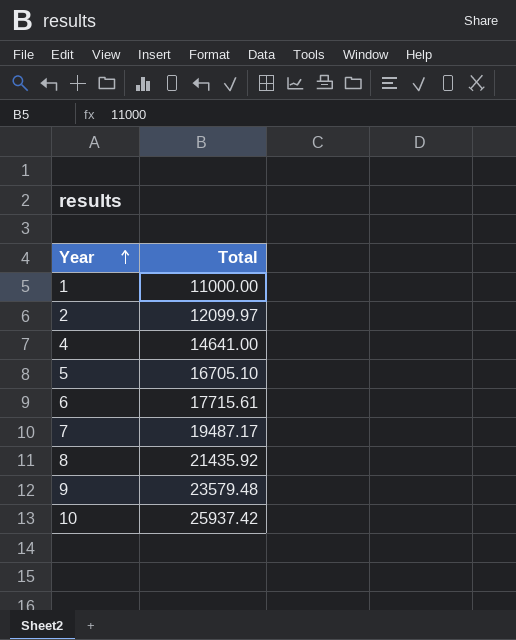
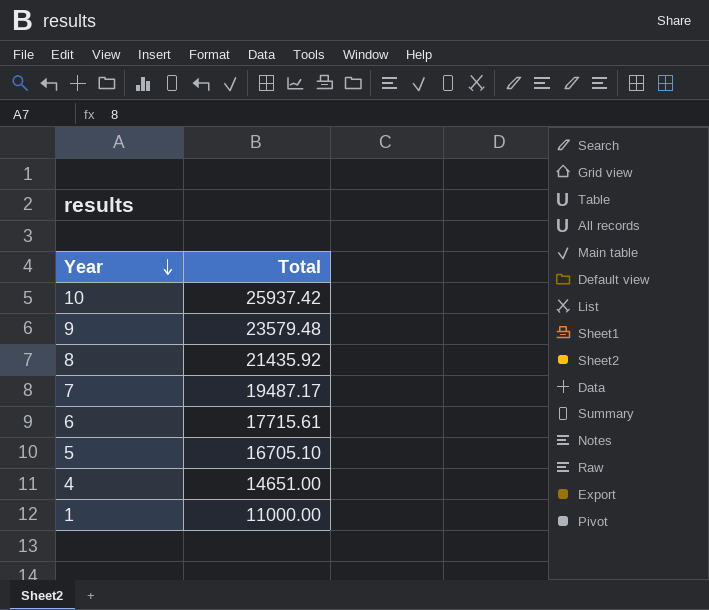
row order: Year ascending -> Year descending
row 2: 12099.97 -> none
4 | Total: 14641.00 -> 14651.00

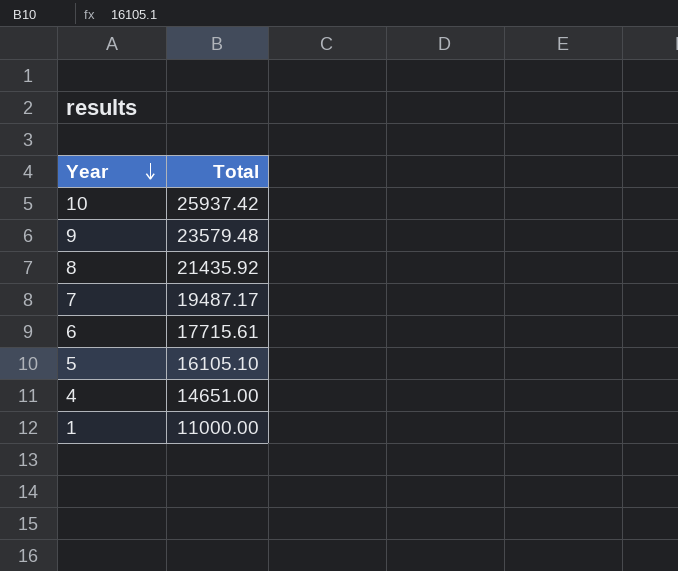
5 | Total: 16705.10 -> 16105.10

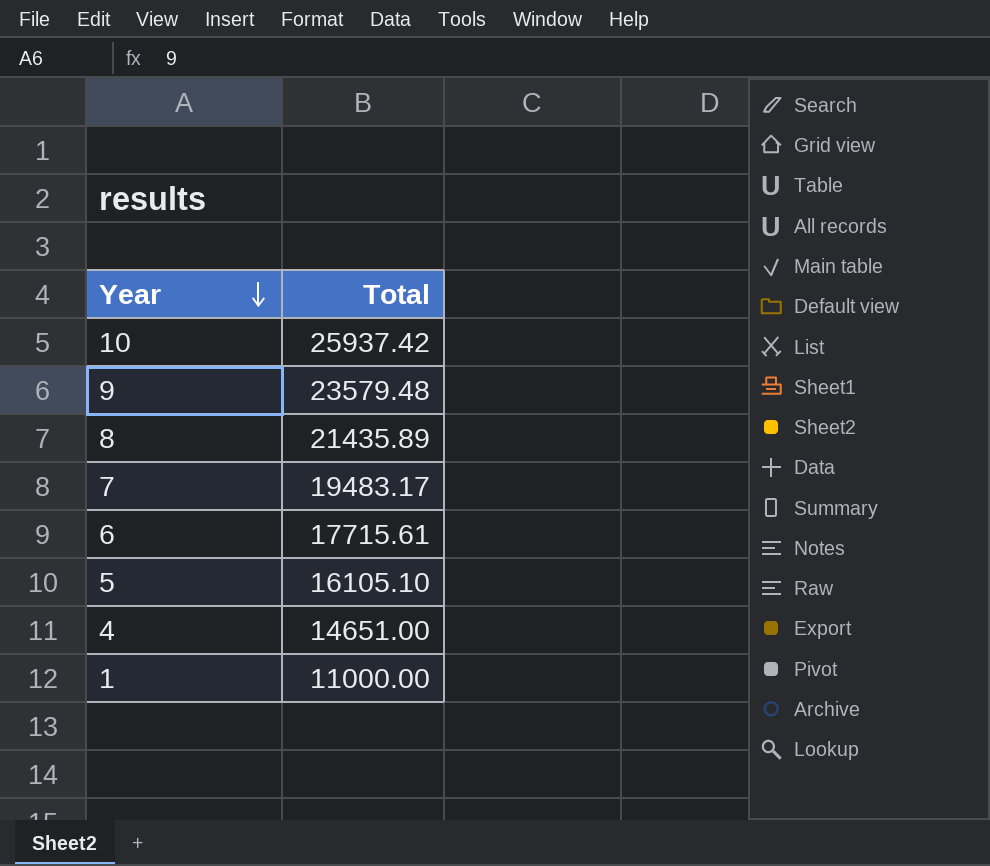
8 | Total: 21435.92 -> 21435.89
7 | Total: 19487.17 -> 19483.17

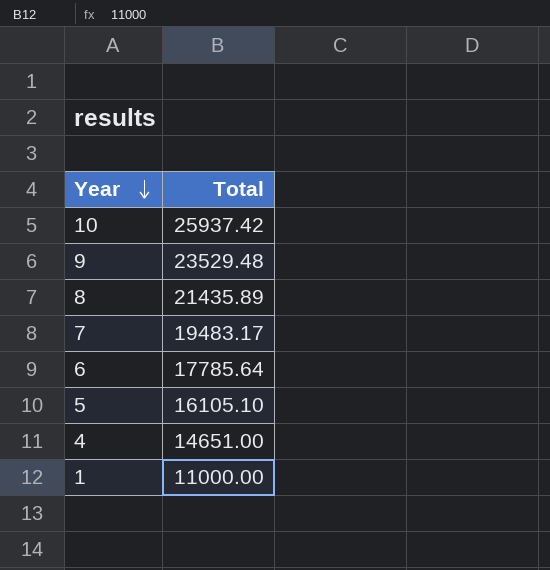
9 | Total: 23579.48 -> 23529.48
6 | Total: 17715.61 -> 17785.64

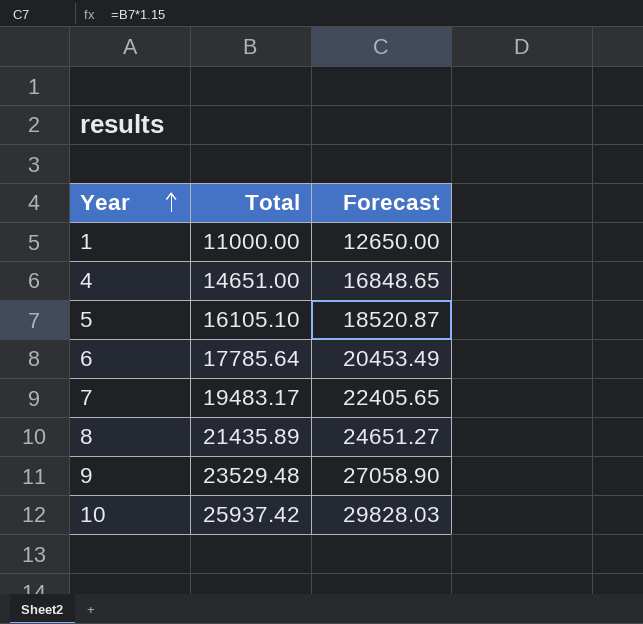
row order: Year descending -> Year ascending
column Forecast | formula: none -> [Total] * 1.15

